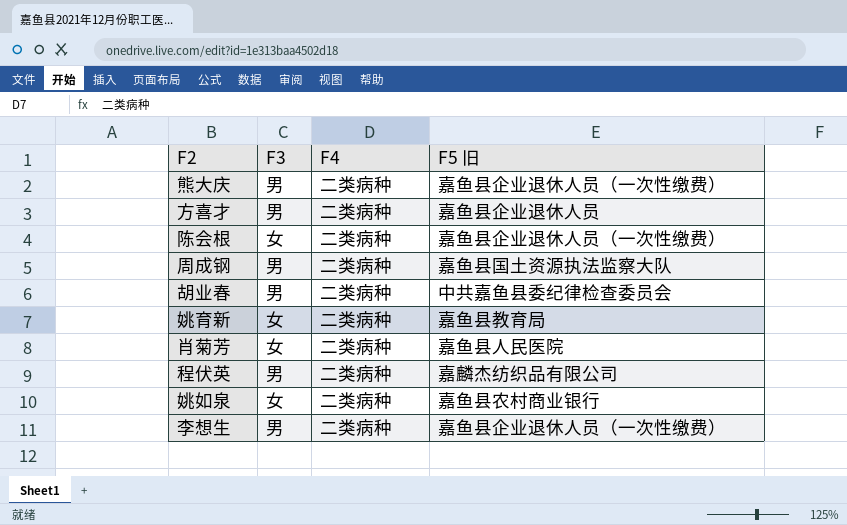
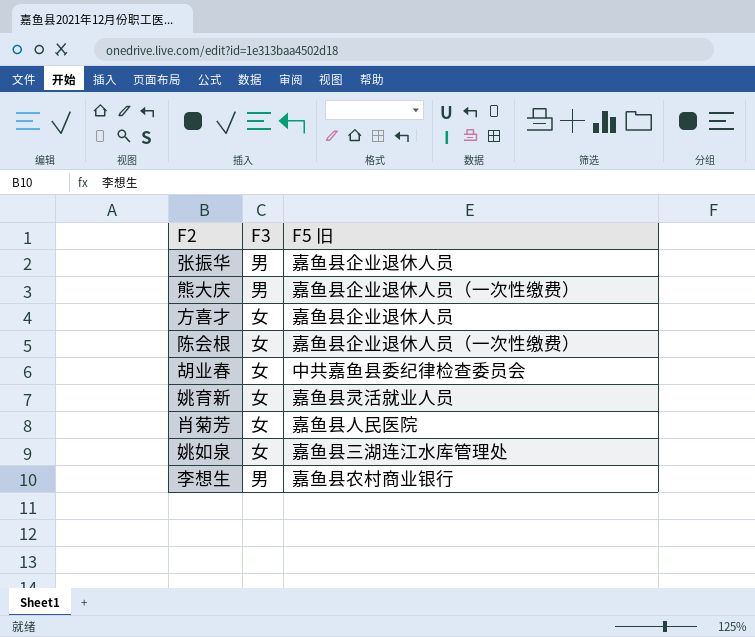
column F4 | position: 3 -> none
row 周成钢: 男 | 二类病种 | 嘉鱼县国土资源执法监察大队 -> none
row 程伏英: 男 | 二类病种 | 嘉麟杰纺织品有限公司 -> none
row 张振华: none -> 男 | 嘉鱼县企业退休人员
方喜才 | F3: 男 -> 女
胡业春 | F3: 男 -> 女
姚育新 | F5 旧: 嘉鱼县教育局 -> 嘉鱼县灵活就业人员
姚如泉 | F5 旧: 嘉鱼县农村商业银行 -> 嘉鱼县三湖连江水库管理处
李想生 | F5 旧: 嘉鱼县企业退休人员（一次性缴费） -> 嘉鱼县农村商业银行

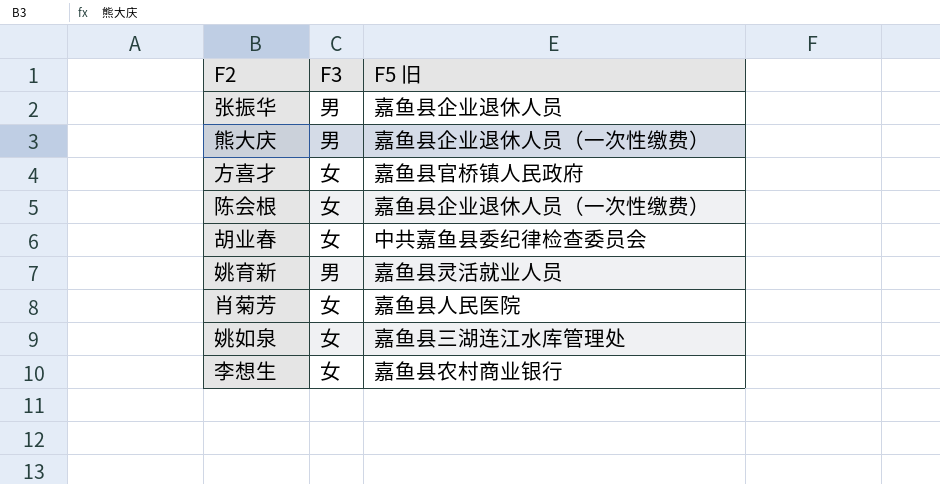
方喜才 | F5 旧: 嘉鱼县企业退休人员 -> 嘉鱼县官桥镇人民政府
姚育新 | F3: 女 -> 男
李想生 | F3: 男 -> 女

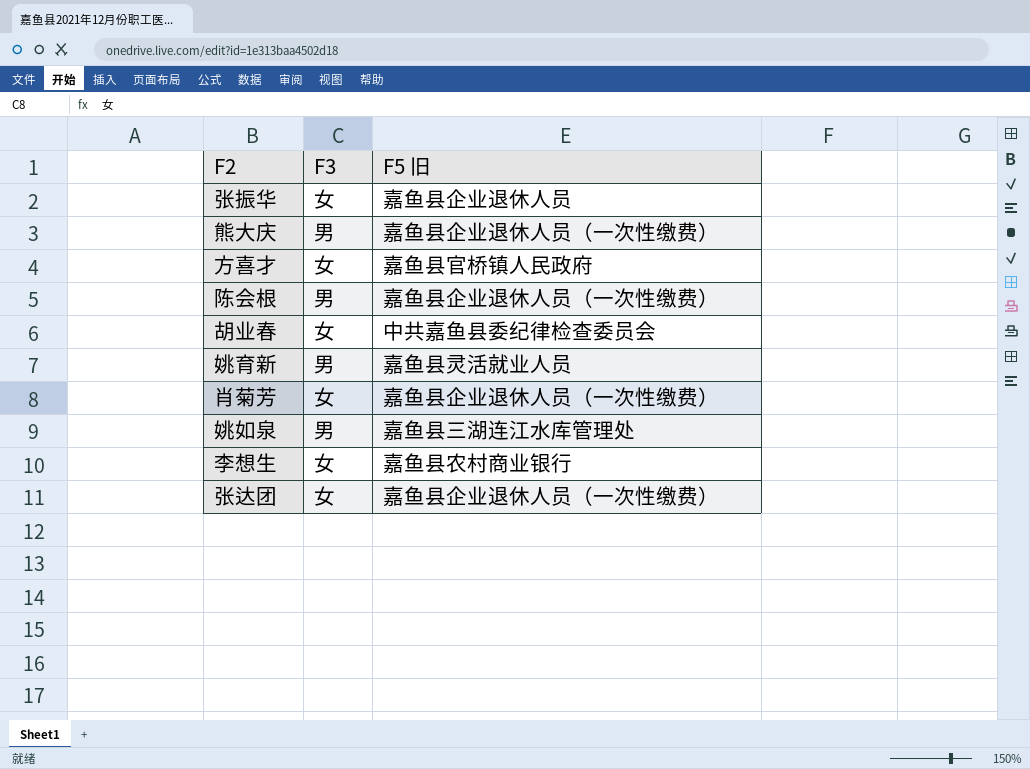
张振华 | F3: 男 -> 女
陈会根 | F3: 女 -> 男
肖菊芳 | F5 旧: 嘉鱼县人民医院 -> 嘉鱼县企业退休人员（一次性缴费）
姚如泉 | F3: 女 -> 男
row 张达团: none -> 女 | 嘉鱼县企业退休人员（一次性缴费）

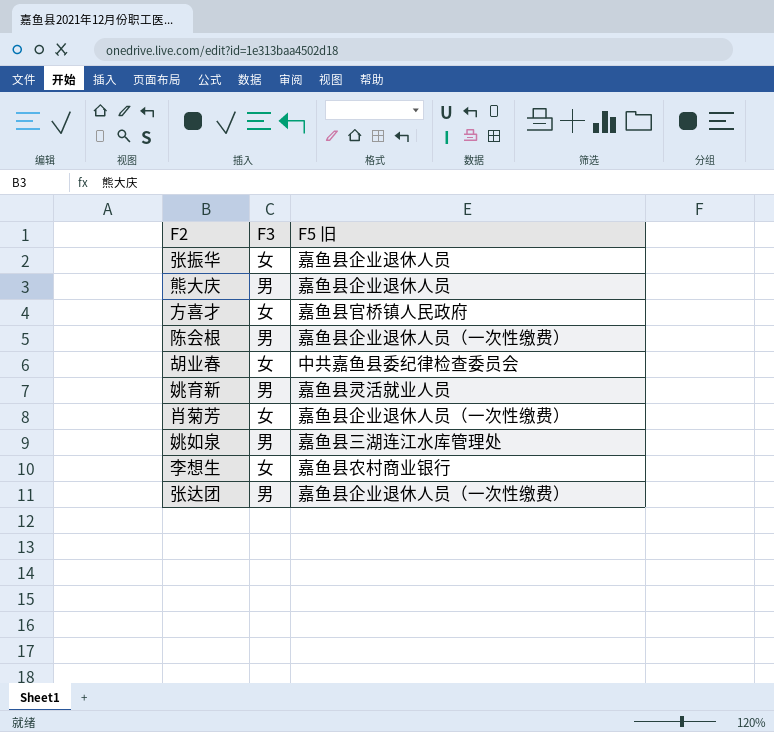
熊大庆 | F5 旧: 嘉鱼县企业退休人员（一次性缴费） -> 嘉鱼县企业退休人员
张达团 | F3: 女 -> 男

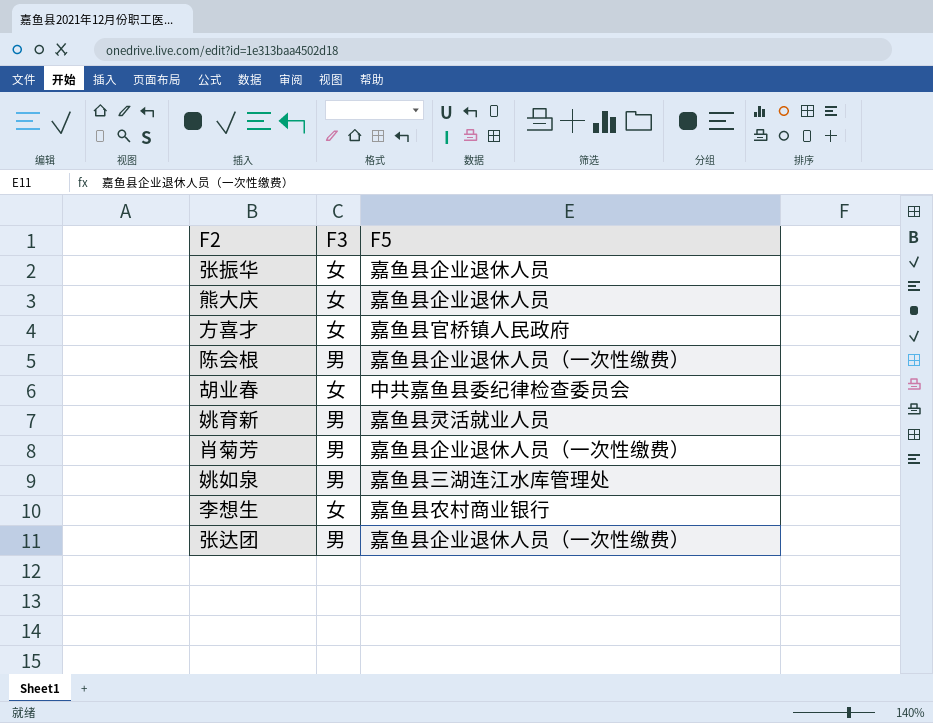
column name: F5 旧 -> F5
熊大庆 | F3: 男 -> 女
肖菊芳 | F3: 女 -> 男

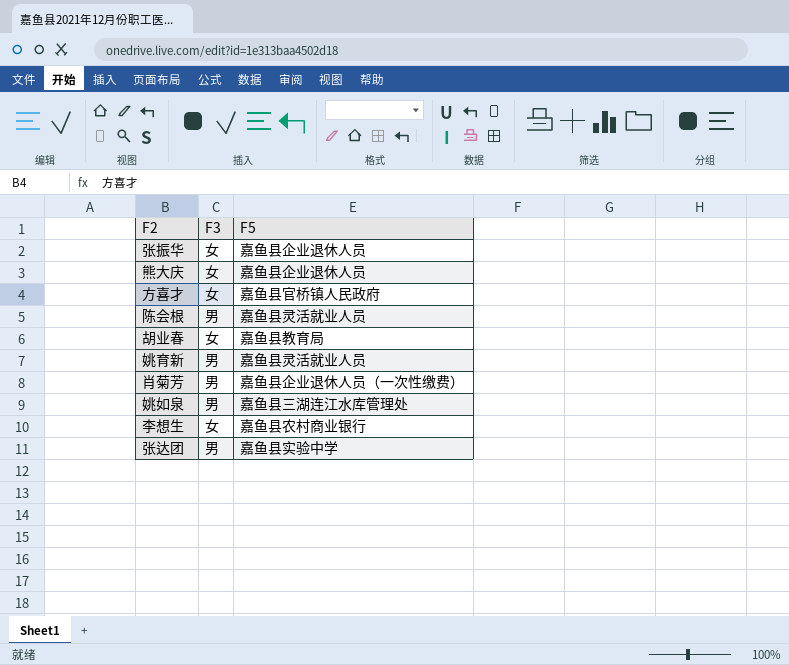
陈会根 | F5: 嘉鱼县企业退休人员（一次性缴费） -> 嘉鱼县灵活就业人员
胡业春 | F5: 中共嘉鱼县委纪律检查委员会 -> 嘉鱼县教育局
张达团 | F5: 嘉鱼县企业退休人员（一次性缴费） -> 嘉鱼县实验中学

